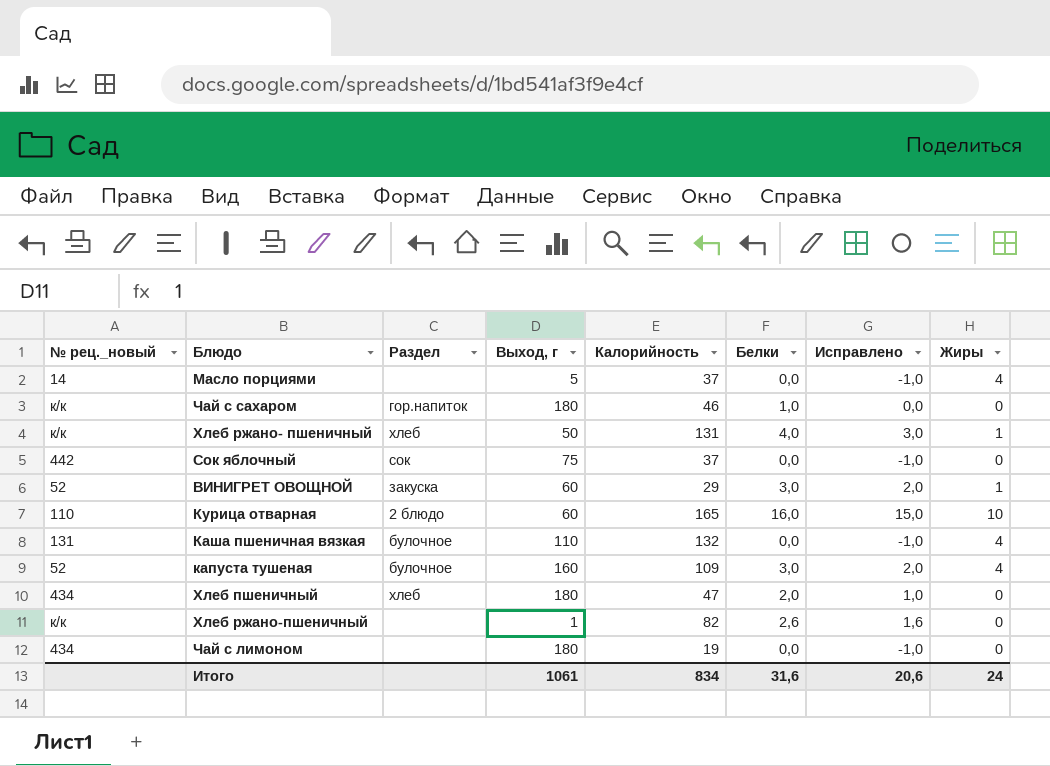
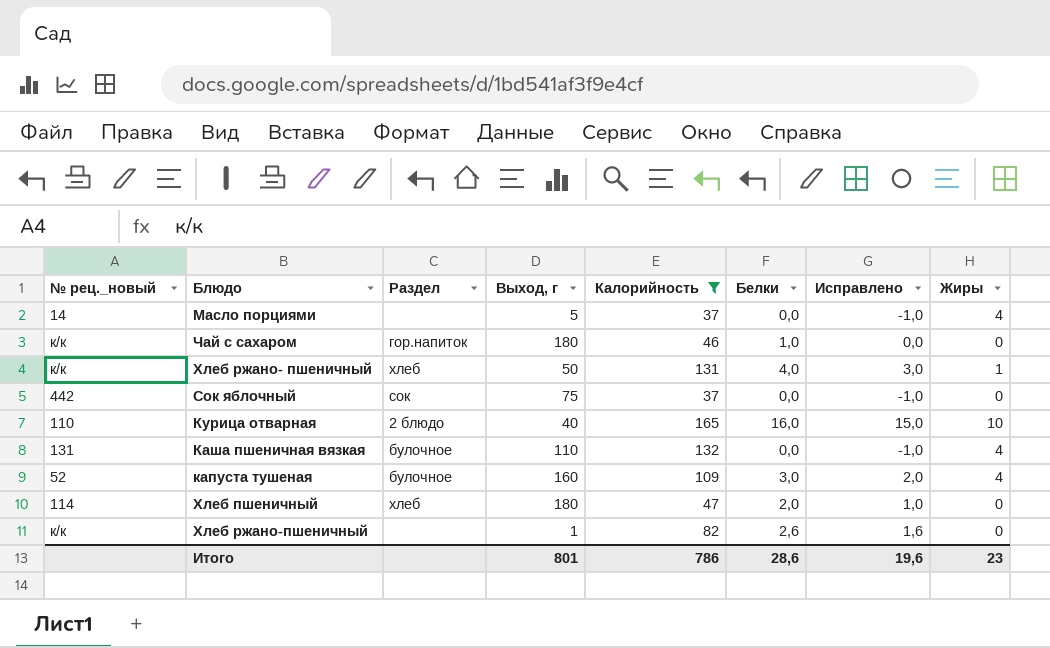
filter: none -> Калорийность >= 37
Курица отварная | Выход, г: 60 -> 40
Хлеб пшеничный | № рец._новый: 434 -> 114
Итого | Выход, г: 1061 -> 801
Итого | Калорийность: 834 -> 786
Итого | Белки: 31,6 -> 28,6
Итого | Исправлено: 20,6 -> 19,6
Итого | Жиры: 24 -> 23

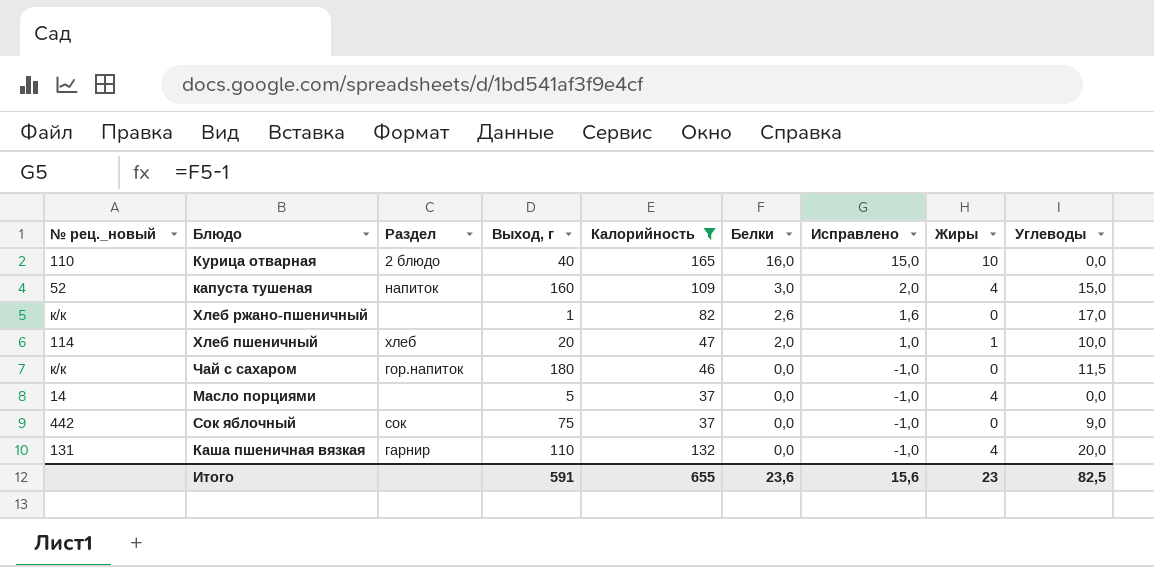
row order: none -> Белки descending
column Углеводы | position: none -> 9
row Хлеб ржано- пшеничный: к/к | хлеб | 50 | 131 | 4,0 | 3,0 | 1 -> none
капуста тушеная | Раздел: булочное -> напиток
Хлеб пшеничный | Выход, г: 180 -> 20
Хлеб пшеничный | Жиры: 0 -> 1
Чай с сахаром | Белки: 1,0 -> 0,0
Чай с сахаром | Исправлено: 0,0 -> -1,0
Каша пшеничная вязкая | Раздел: булочное -> гарнир
Итого | Выход, г: 801 -> 591
Итого | Калорийность: 786 -> 655
Итого | Белки: 28,6 -> 23,6
Итого | Исправлено: 19,6 -> 15,6

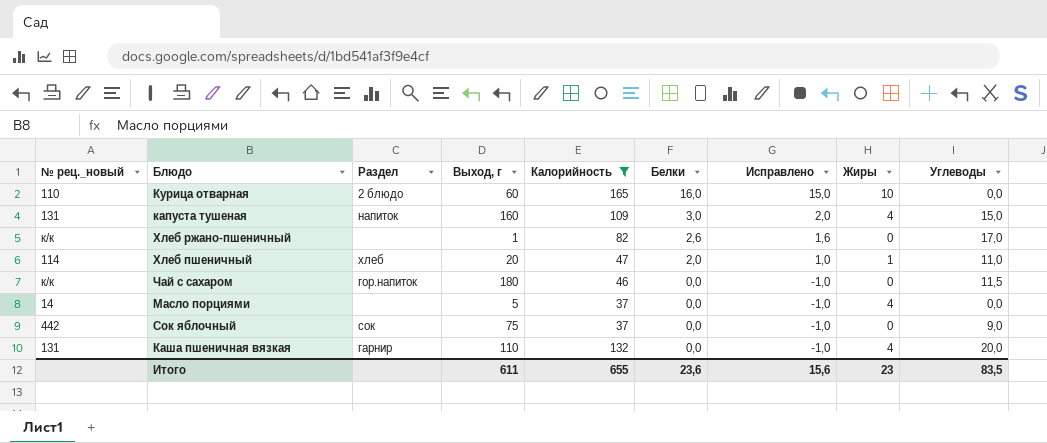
Курица отварная | Выход, г: 40 -> 60
капуста тушеная | № рец._новый: 52 -> 131
Хлеб пшеничный | Углеводы: 10,0 -> 11,0
Итого | Выход, г: 591 -> 611
Итого | Углеводы: 82,5 -> 83,5

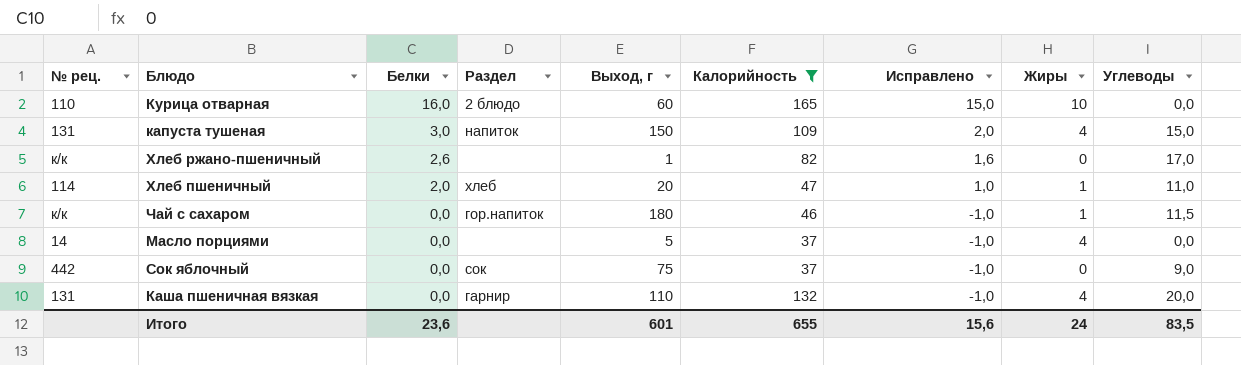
column name: № рец._новый -> № рец.
column Белки | position: 6 -> 3
капуста тушеная | Выход, г: 160 -> 150
Чай с сахаром | Жиры: 0 -> 1
Итого | Выход, г: 611 -> 601
Итого | Жиры: 23 -> 24

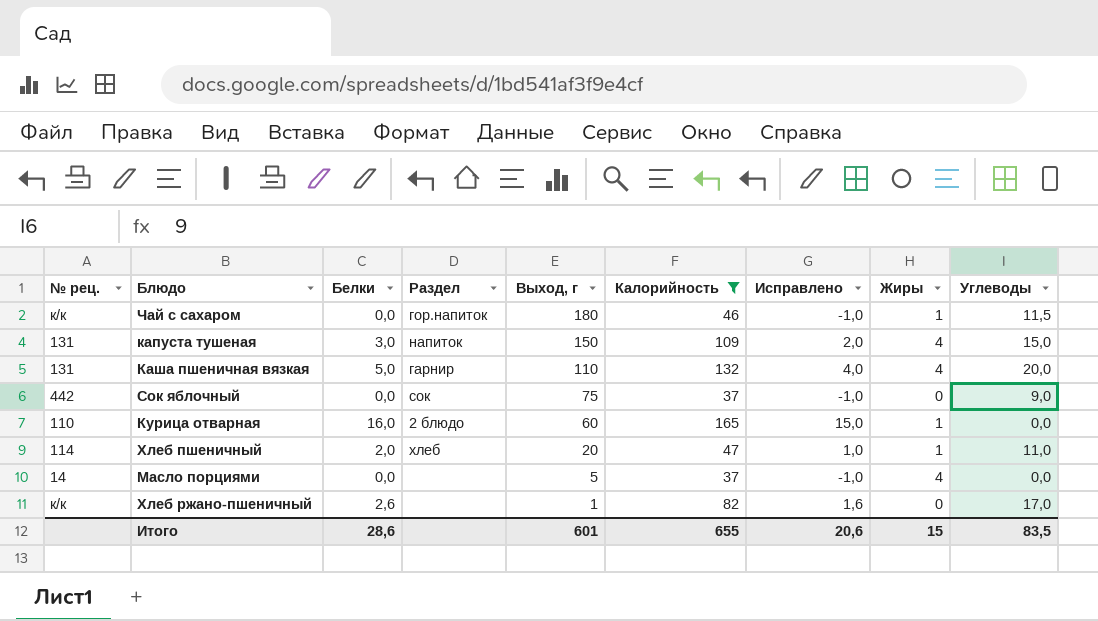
row order: Белки descending -> Выход, г descending
Каша пшеничная вязкая | Белки: 0,0 -> 5,0
Каша пшеничная вязкая | Исправлено: -1,0 -> 4,0
Курица отварная | Жиры: 10 -> 1
Итого | Белки: 23,6 -> 28,6
Итого | Исправлено: 15,6 -> 20,6
Итого | Жиры: 24 -> 15

